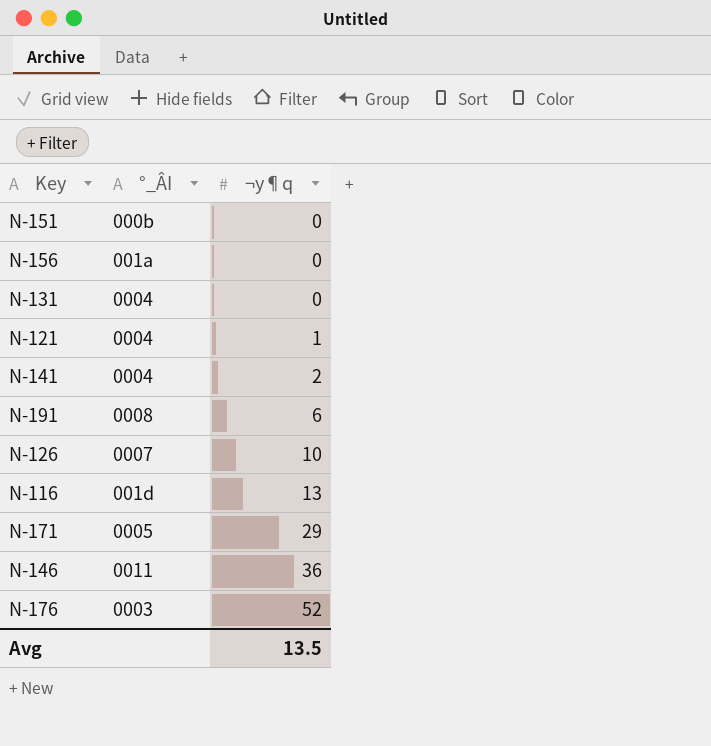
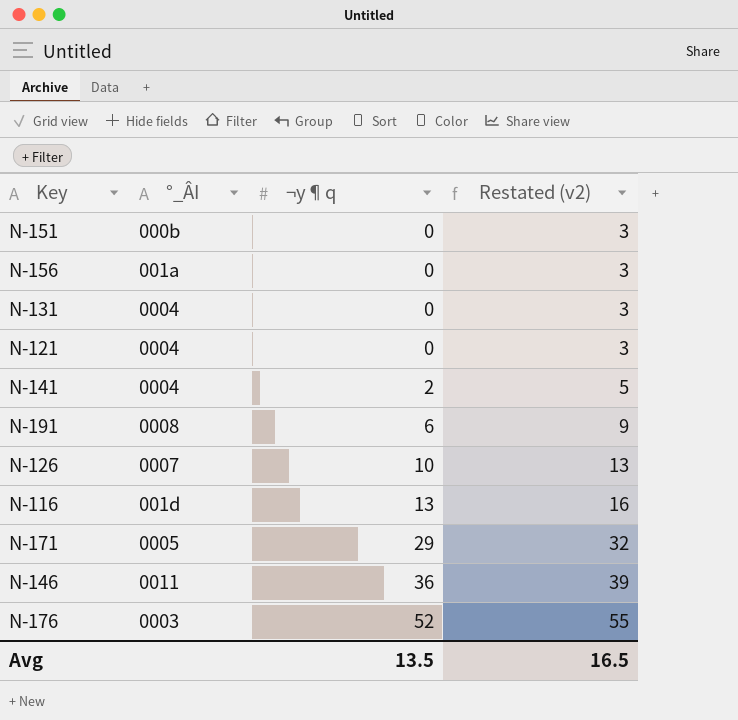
column Restated (v2) | formula: none -> [¬y¶q] + 3
N-121 | ¬y¶q: 1 -> 0

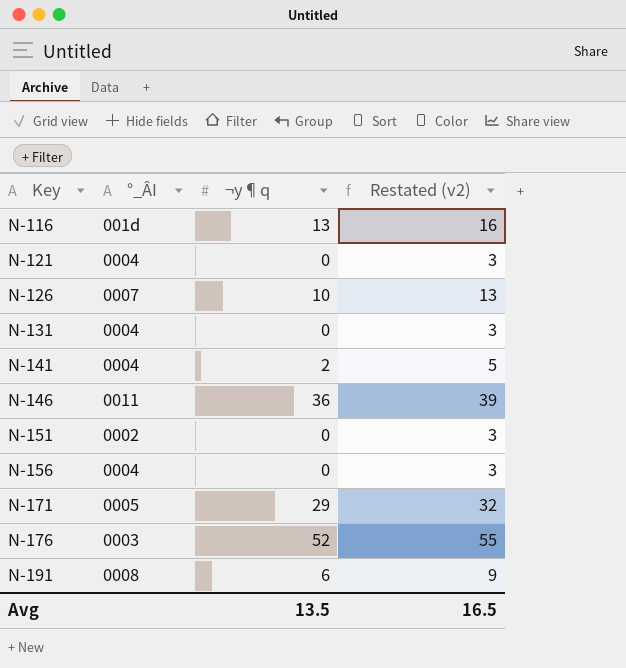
row order: ¬y¶q ascending -> Key ascending
N-151 | °_ÂI: 000b -> 0002
N-156 | °_ÂI: 001a -> 0004

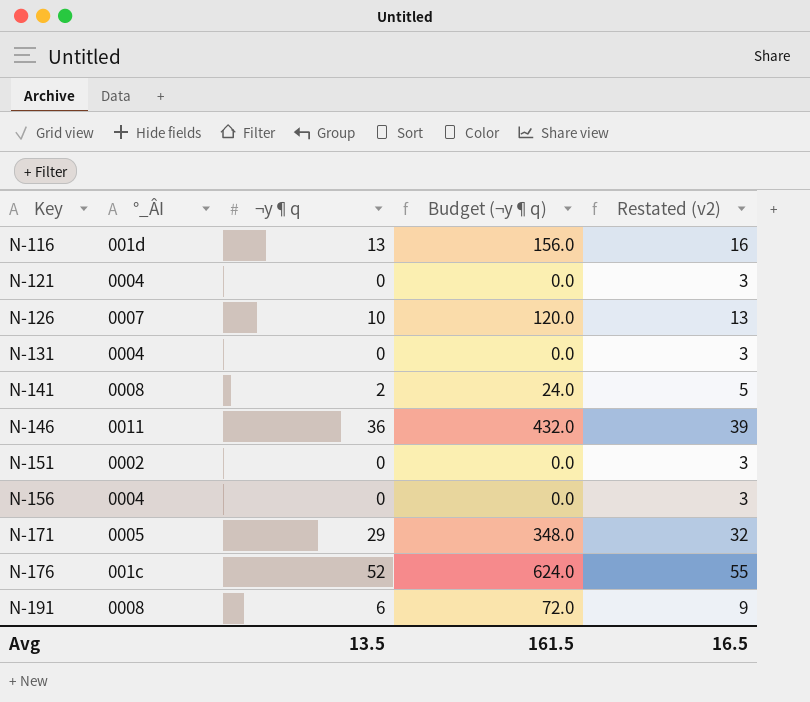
column Budget (¬y¶q) | formula: none -> [¬y¶q] * 12
N-141 | °_ÂI: 0004 -> 0008
N-176 | °_ÂI: 0003 -> 001c

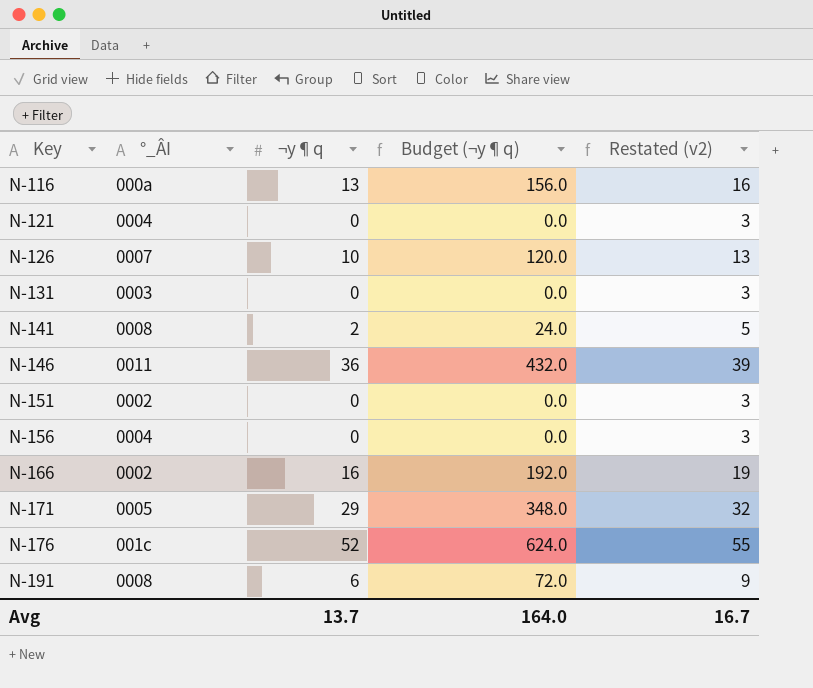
N-116 | °_ÂI: 001d -> 000a
N-131 | °_ÂI: 0004 -> 0003
row N-166: none -> 0002 | 16 | 192.0 | 19
Avg | ¬y¶q: 13.5 -> 13.7
Avg | Budget (¬y¶q): 161.5 -> 164.0
Avg | Restated (v2): 16.5 -> 16.7

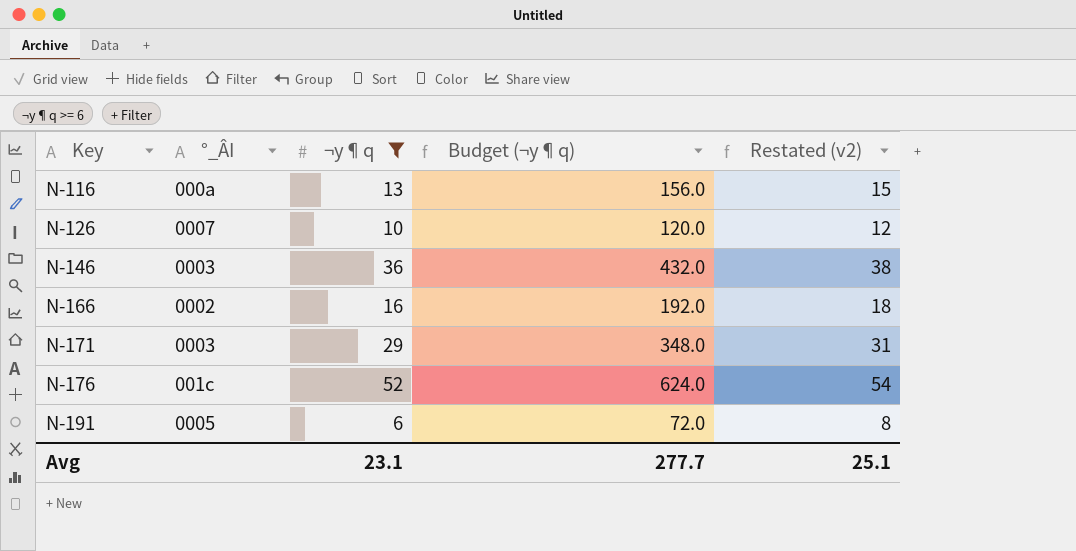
filter: none -> ¬y¶q >= 6
column Restated (v2) | formula: [¬y¶q] + 3 -> [¬y¶q] + 2
N-146 | °_ÂI: 0011 -> 0003
N-171 | °_ÂI: 0005 -> 0003
N-191 | °_ÂI: 0008 -> 0005
Avg | ¬y¶q: 13.7 -> 23.1
Avg | Budget (¬y¶q): 164.0 -> 277.7
Avg | Restated (v2): 16.7 -> 25.1

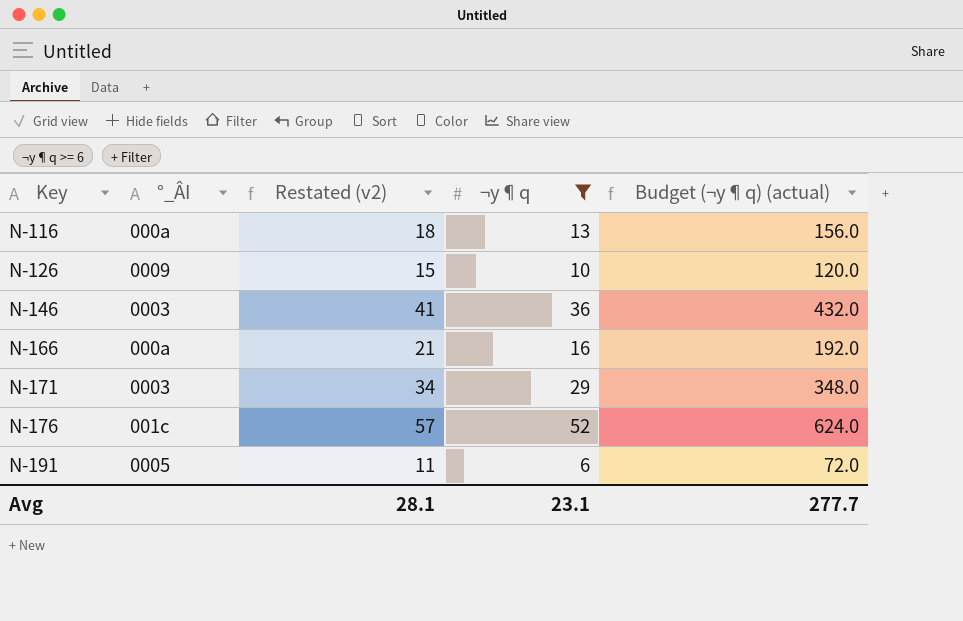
column Restated (v2) | formula: [¬y¶q] + 2 -> [¬y¶q] + 5
column Restated (v2) | position: 5 -> 3
column name: Budget (¬y¶q) -> Budget (¬y¶q) (actual)
N-126 | °_ÂI: 0007 -> 0009
N-166 | °_ÂI: 0002 -> 000a
Avg | Restated (v2): 25.1 -> 28.1

